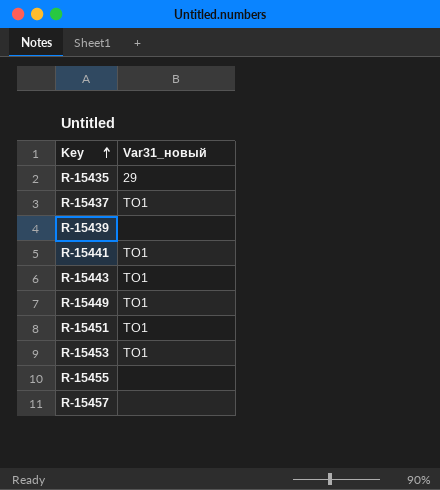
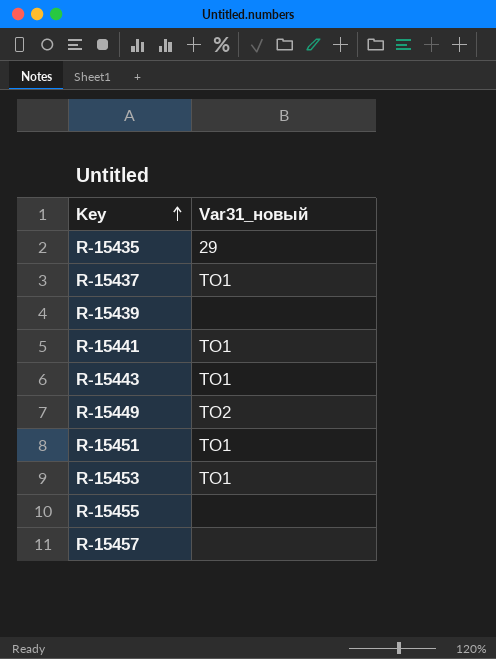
R-15449 | Var31_новый: ТО1 -> ТО2

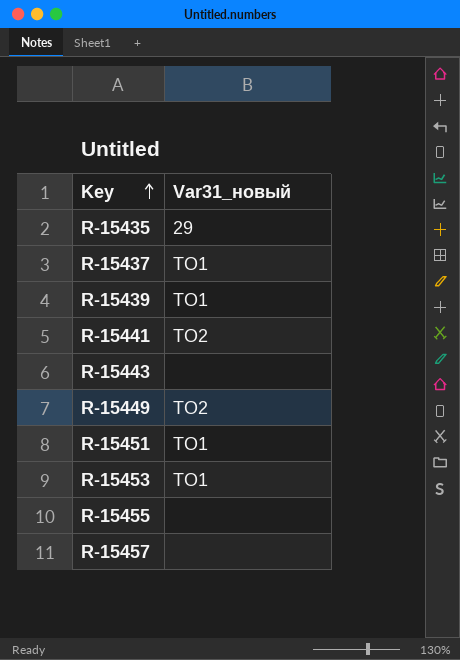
R-15439 | Var31_новый: none -> ТО1
R-15441 | Var31_новый: ТО1 -> ТО2
R-15443 | Var31_новый: ТО1 -> none

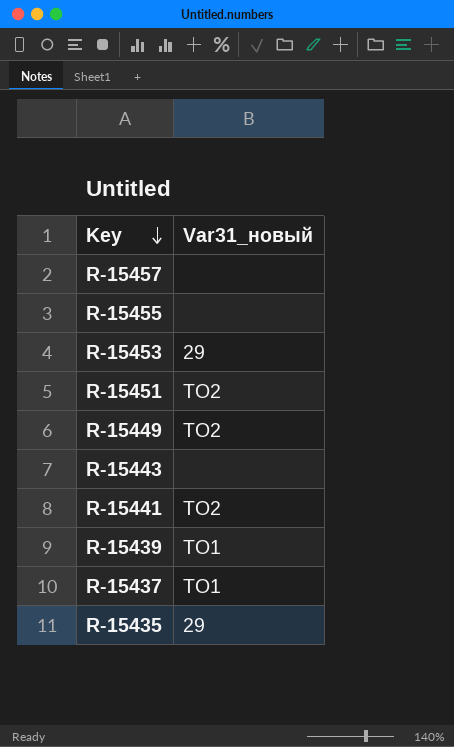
row order: Key ascending -> Key descending
R-15453 | Var31_новый: ТО1 -> 29
R-15451 | Var31_новый: ТО1 -> ТО2

